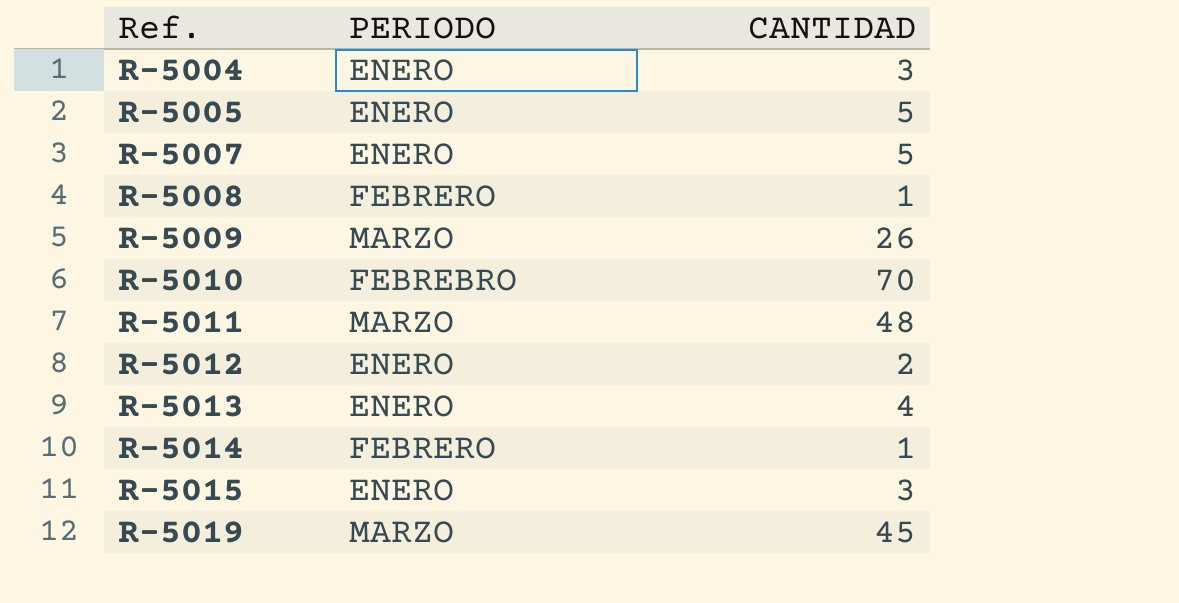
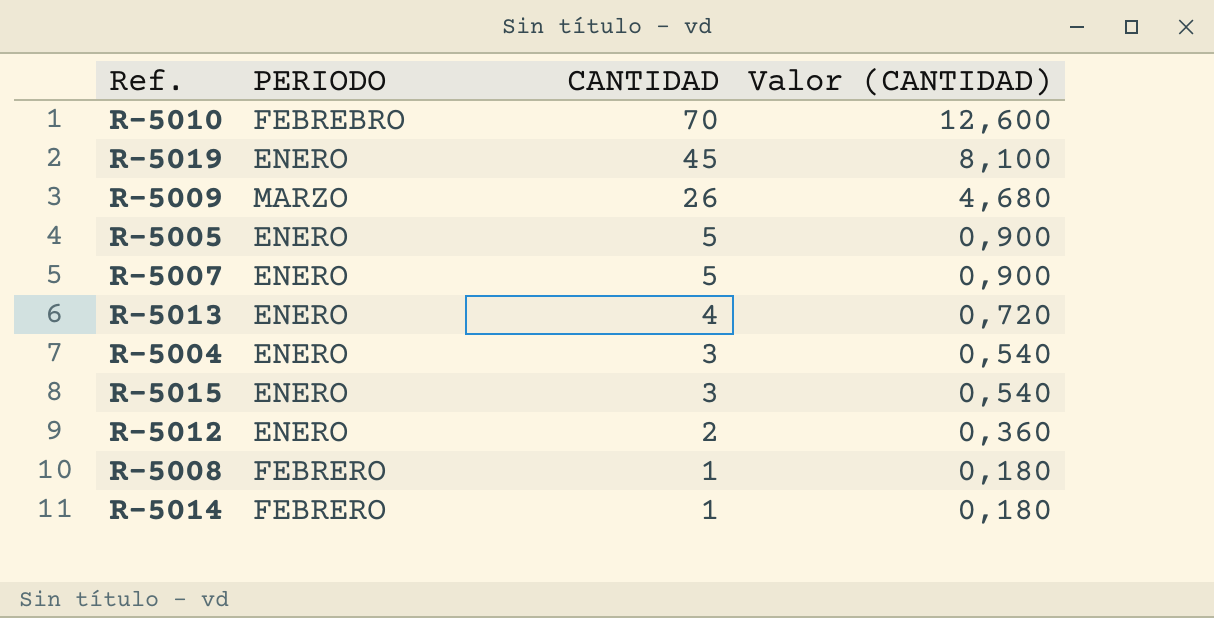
row order: Ref. ascending -> CANTIDAD descending
column Valor (CANTIDAD) | formula: none -> [CANTIDAD] * 0,18
row R-5011: MARZO | 48 -> none
R-5019 | PERIODO: MARZO -> ENERO

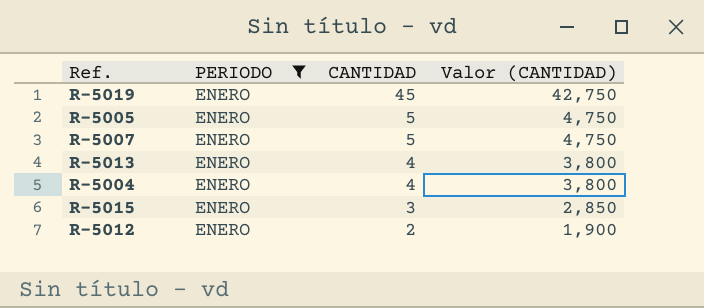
filter: none -> PERIODO = ENERO
column Valor (CANTIDAD) | formula: [CANTIDAD] * 0,18 -> [CANTIDAD] * 0,95
R-5004 | CANTIDAD: 3 -> 4

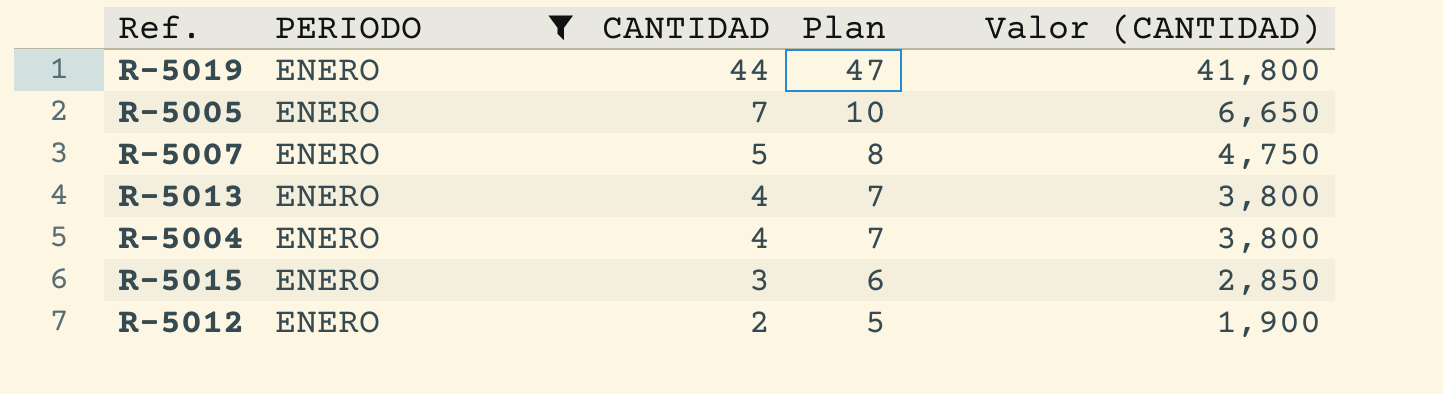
column Plan | formula: none -> [CANTIDAD] + 3
R-5019 | CANTIDAD: 45 -> 44
R-5019 | Valor (CANTIDAD): 42,750 -> 41,800
R-5005 | CANTIDAD: 5 -> 7
R-5005 | Valor (CANTIDAD): 4,750 -> 6,650

